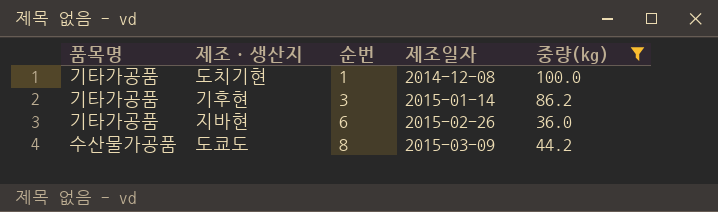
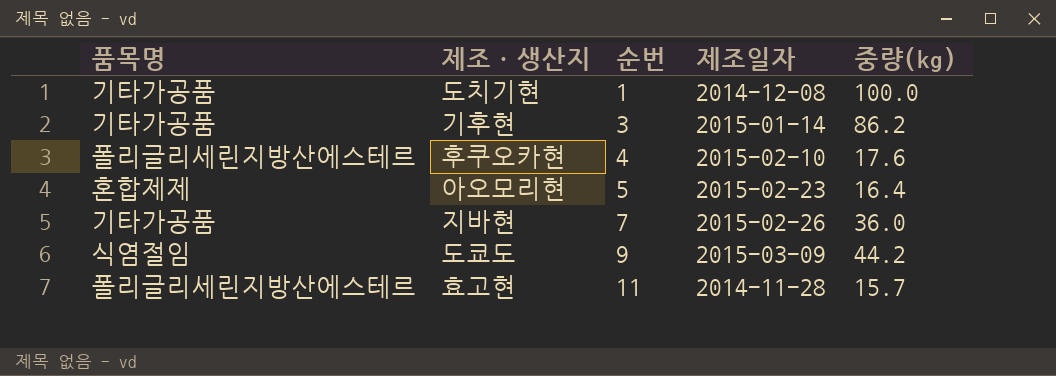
filter: 중량(kg) >= 36.0 -> none
지바현 | 순번: 6 -> 7
도쿄도 | 품목명: 수산물가공품 -> 식염절임
도쿄도 | 순번: 8 -> 9

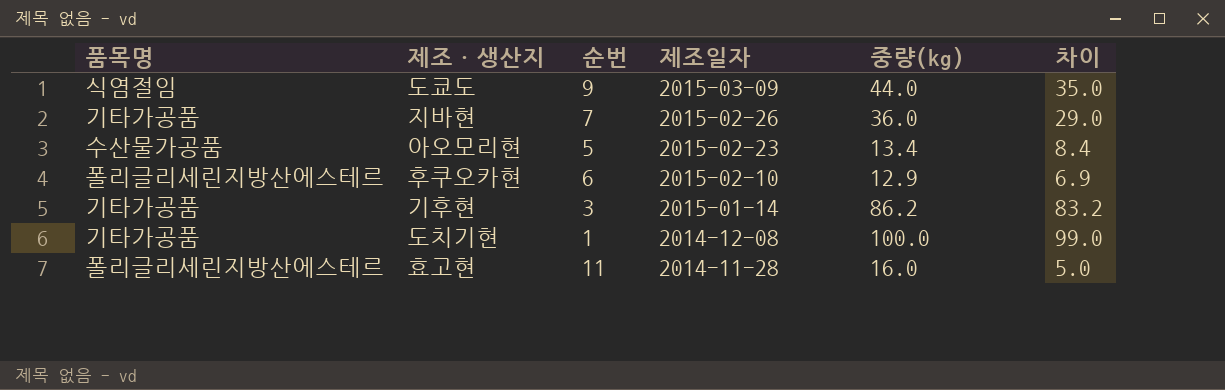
row order: 순번 ascending -> 제조일자 descending
column 차이 | formula: none -> [중량(kg)] - [순번]
도쿄도 | 중량(kg): 44.2 -> 44.0
아오모리현 | 품목명: 혼합제제 -> 수산물가공품
아오모리현 | 중량(kg): 16.4 -> 13.4
후쿠오카현 | 순번: 4 -> 6
후쿠오카현 | 중량(kg): 17.6 -> 12.9
효고현 | 중량(kg): 15.7 -> 16.0

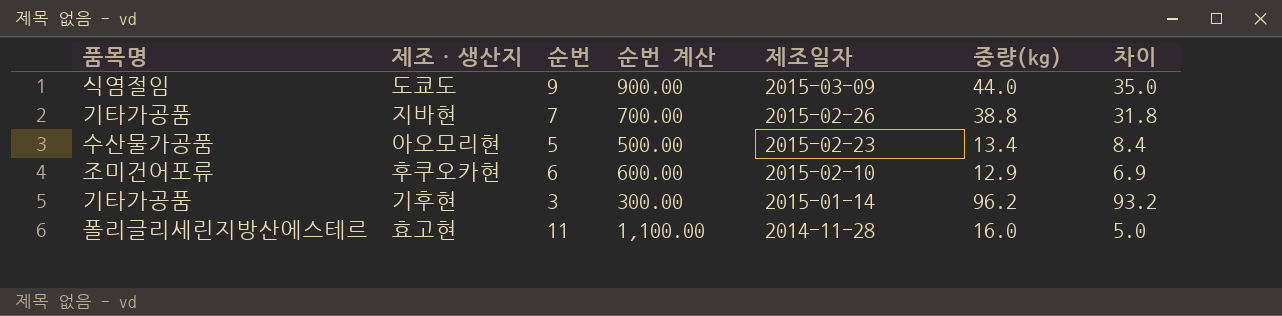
column 순번 계산 | formula: none -> [순번] * 100
row 도치기현: 기타가공품 | 1 | 2014-12-08 | 100.0 | 99.0 -> none
지바현 | 중량(kg): 36.0 -> 38.8
지바현 | 차이: 29.0 -> 31.8
후쿠오카현 | 품목명: 폴리글리세린지방산에스테르 -> 조미건어포류
기후현 | 중량(kg): 86.2 -> 96.2
기후현 | 차이: 83.2 -> 93.2

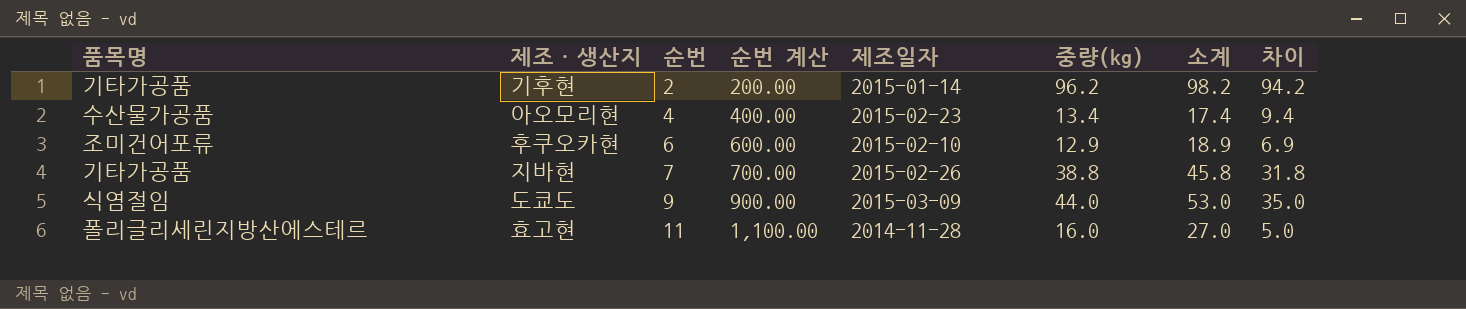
row order: 제조일자 descending -> 순번 ascending
column 소계 | formula: none -> [순번] + [중량(kg)]
기후현 | 순번: 3 -> 2
기후현 | 순번 계산: 300.00 -> 200.00
기후현 | 차이: 93.2 -> 94.2
아오모리현 | 순번: 5 -> 4
아오모리현 | 순번 계산: 500.00 -> 400.00
아오모리현 | 차이: 8.4 -> 9.4

